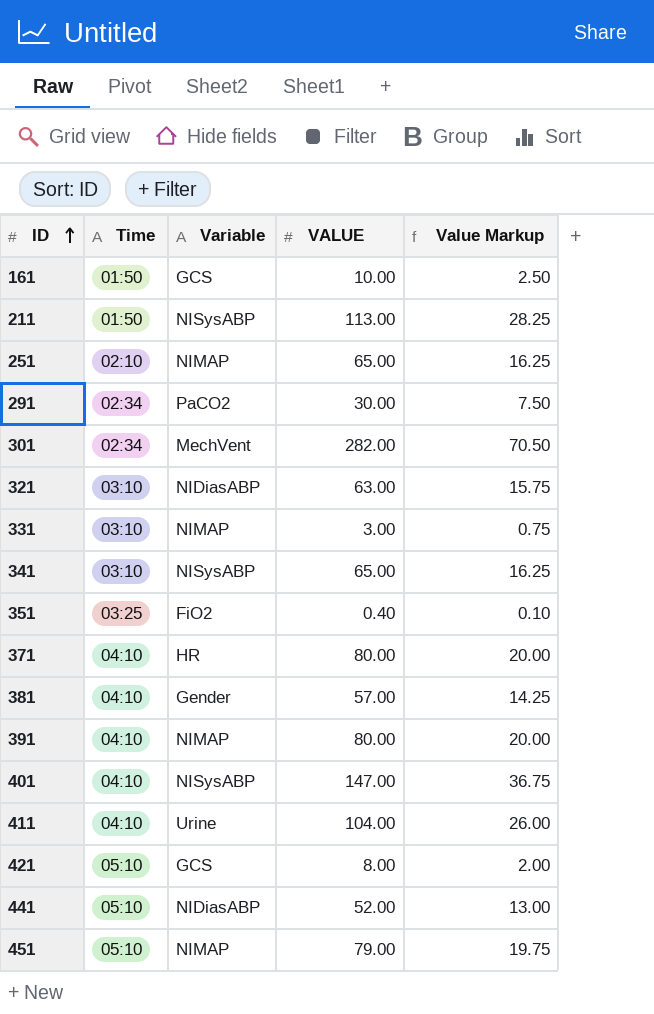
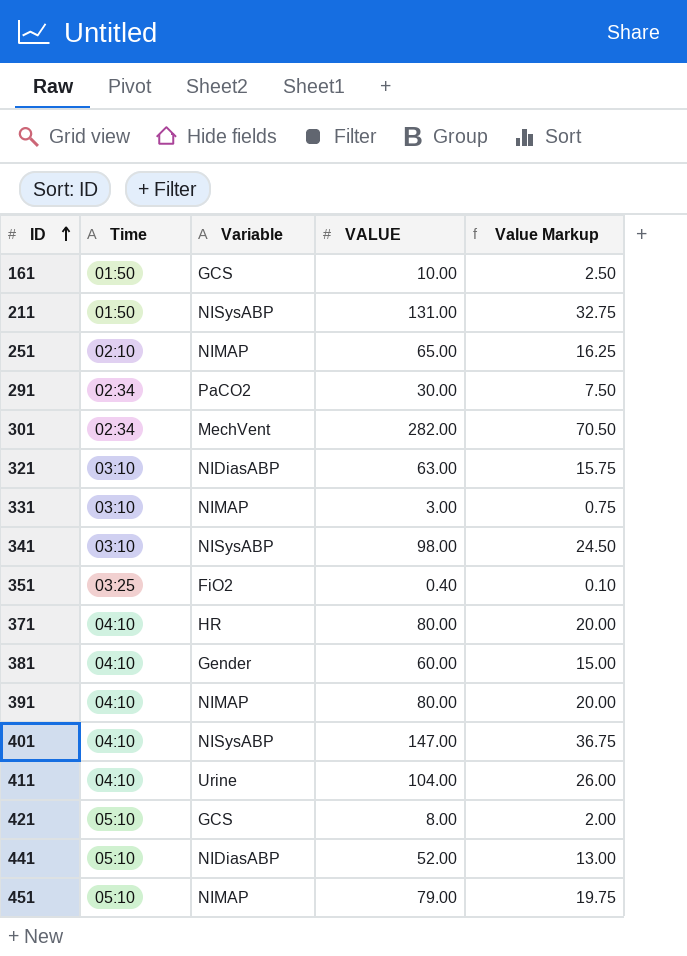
211 | VALUE: 113.00 -> 131.00
211 | Value Markup: 28.25 -> 32.75
341 | VALUE: 65.00 -> 98.00
341 | Value Markup: 16.25 -> 24.50
381 | VALUE: 57.00 -> 60.00
381 | Value Markup: 14.25 -> 15.00

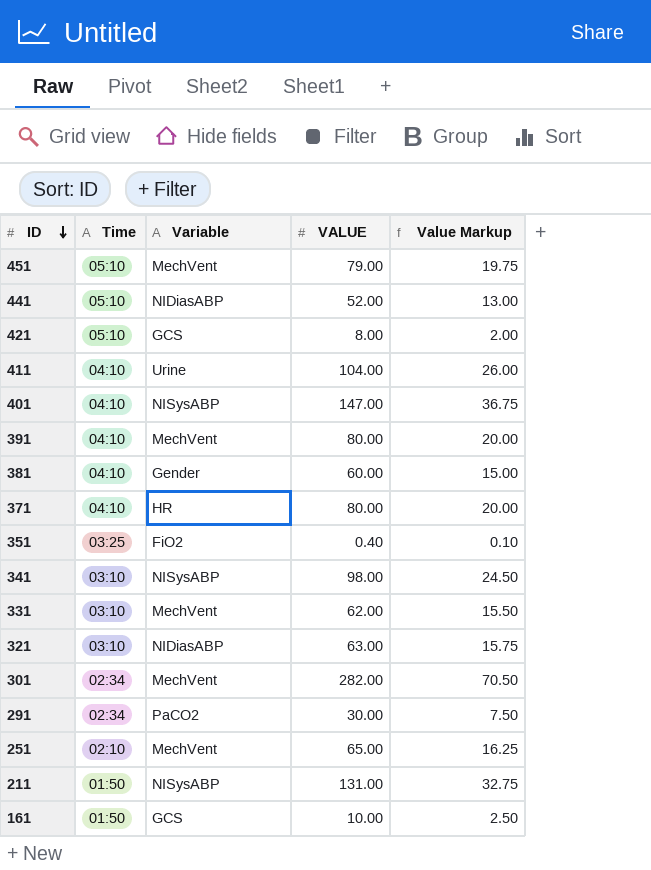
row order: ID ascending -> ID descending
451 | Variable: NIMAP -> MechVent
391 | Variable: NIMAP -> MechVent
331 | Variable: NIMAP -> MechVent
331 | VALUE: 3.00 -> 62.00
331 | Value Markup: 0.75 -> 15.50
251 | Variable: NIMAP -> MechVent

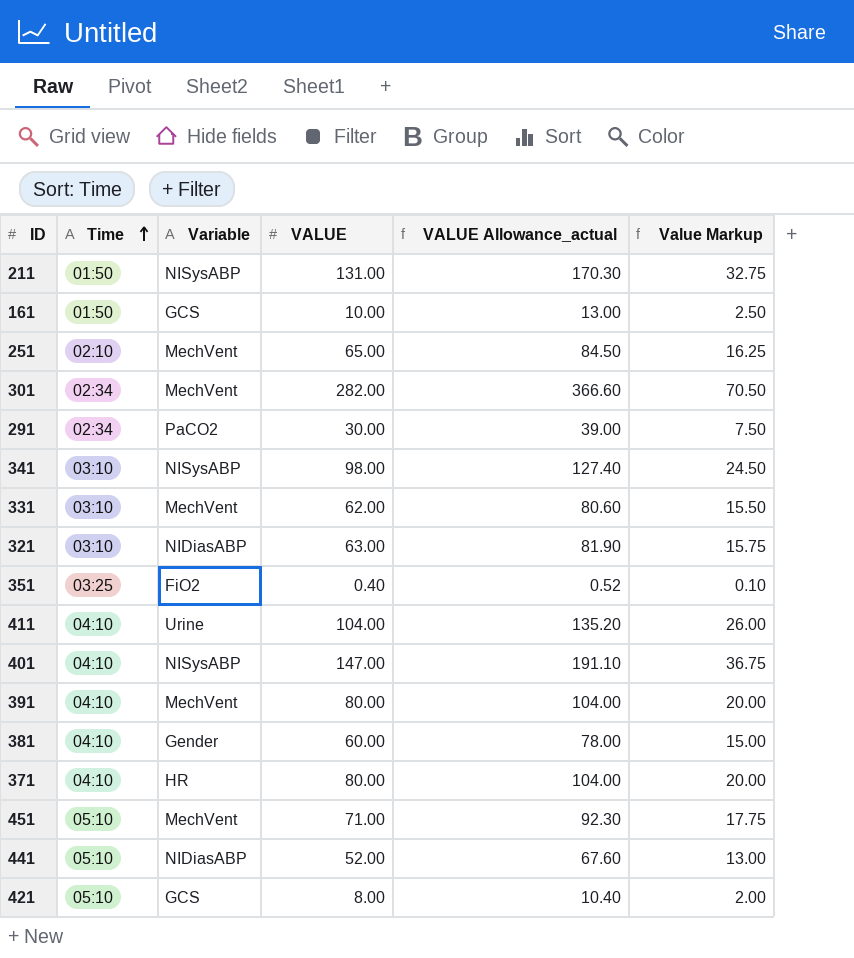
row order: ID descending -> Time ascending
column VALUE Allowance_actual | formula: none -> [VALUE] * 1.3
451 | VALUE: 79.00 -> 71.00
451 | Value Markup: 19.75 -> 17.75

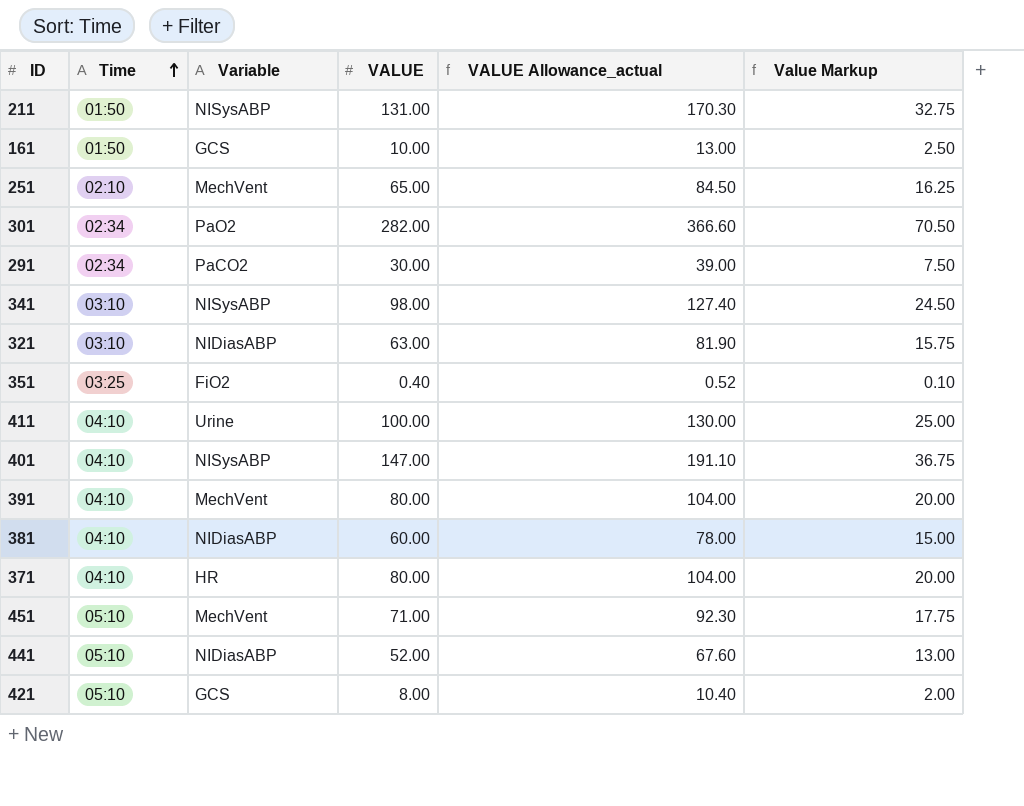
row 331: 03:10 | MechVent | 62.00 | 80.60 | 15.50 -> none
301 | Variable: MechVent -> PaO2
411 | VALUE: 104.00 -> 100.00
411 | VALUE Allowance_actual: 135.20 -> 130.00
411 | Value Markup: 26.00 -> 25.00
381 | Variable: Gender -> NIDiasABP

